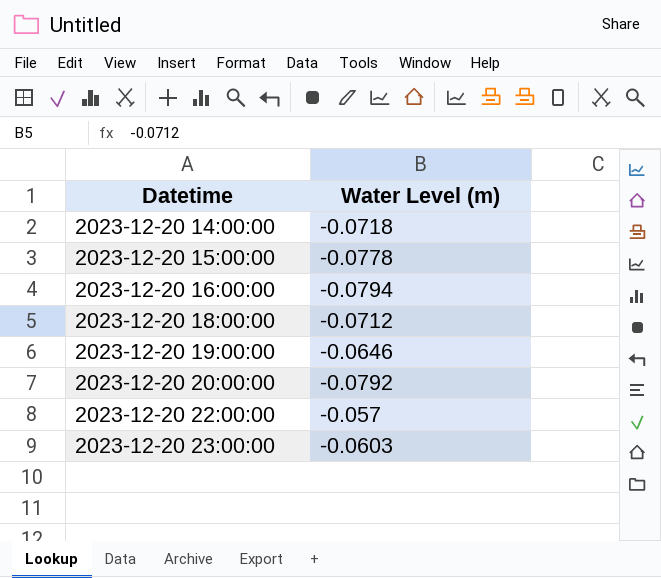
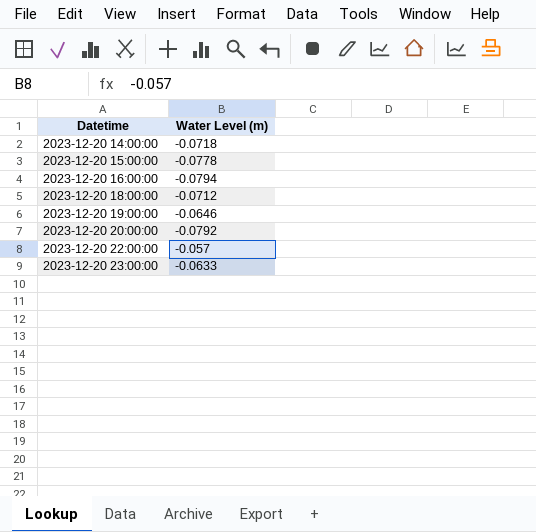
2023-12-20 23:00:00 | Water Level (m): -0.0603 -> -0.0633

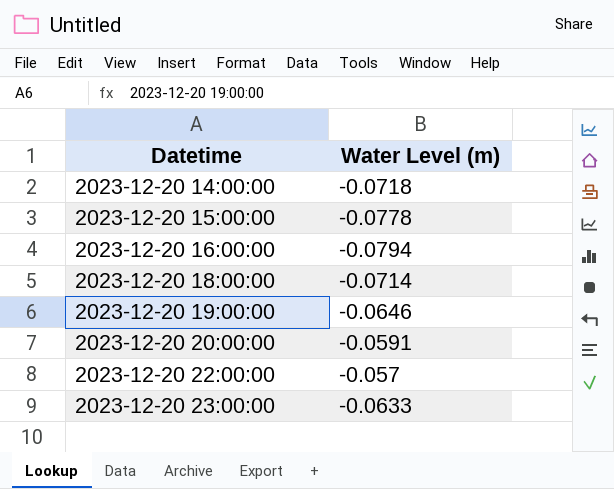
2023-12-20 18:00:00 | Water Level (m): -0.0712 -> -0.0714
2023-12-20 20:00:00 | Water Level (m): -0.0792 -> -0.0591

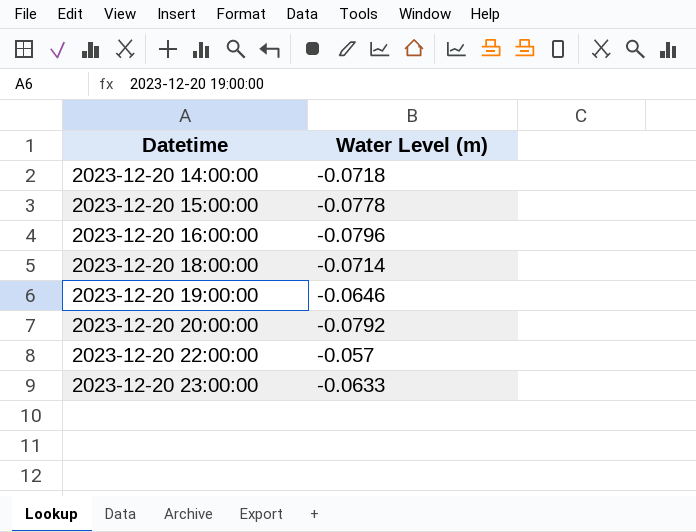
2023-12-20 16:00:00 | Water Level (m): -0.0794 -> -0.0796
2023-12-20 20:00:00 | Water Level (m): -0.0591 -> -0.0792

